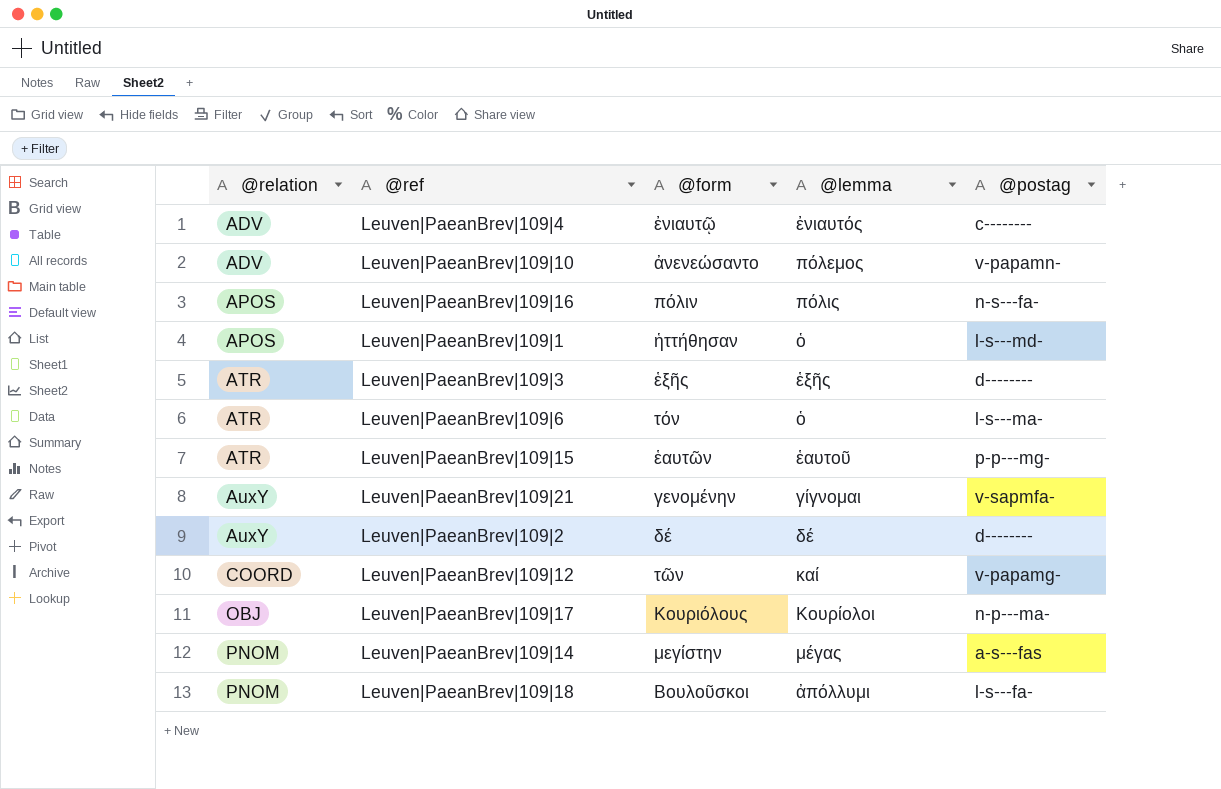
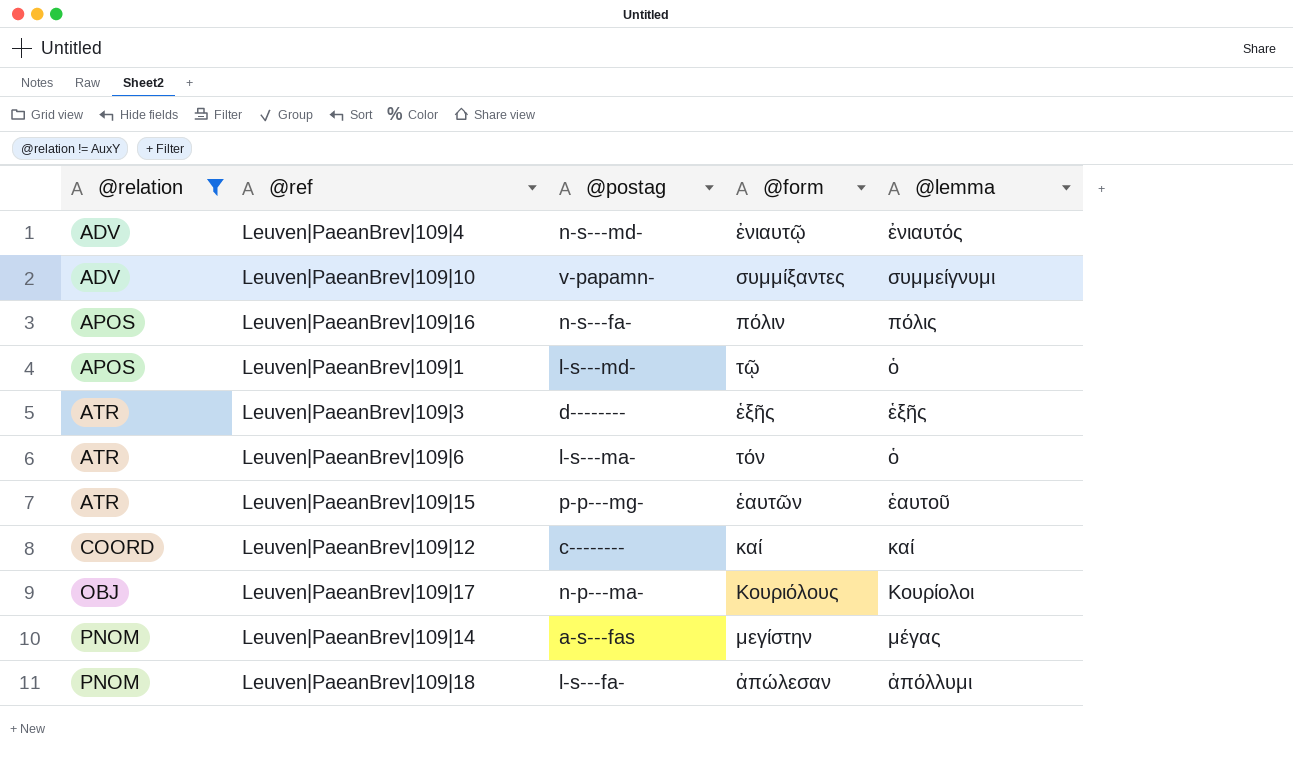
filter: none -> @relation != AuxY
column @postag | position: 5 -> 3
Leuven|PaeanBrev|109|4 | @postag: c-------- -> n-s---md-
Leuven|PaeanBrev|109|10 | @form: ἀνενεώσαντο -> συμμίξαντες
Leuven|PaeanBrev|109|10 | @lemma: πόλεμος -> συμμείγνυμι
Leuven|PaeanBrev|109|1 | @form: ἡττήθησαν -> τῷ
Leuven|PaeanBrev|109|12 | @postag: v-papamg- -> c--------
Leuven|PaeanBrev|109|12 | @form: τῶν -> καί
Leuven|PaeanBrev|109|18 | @form: Βουλοῦσκοι -> ἀπώλεσαν

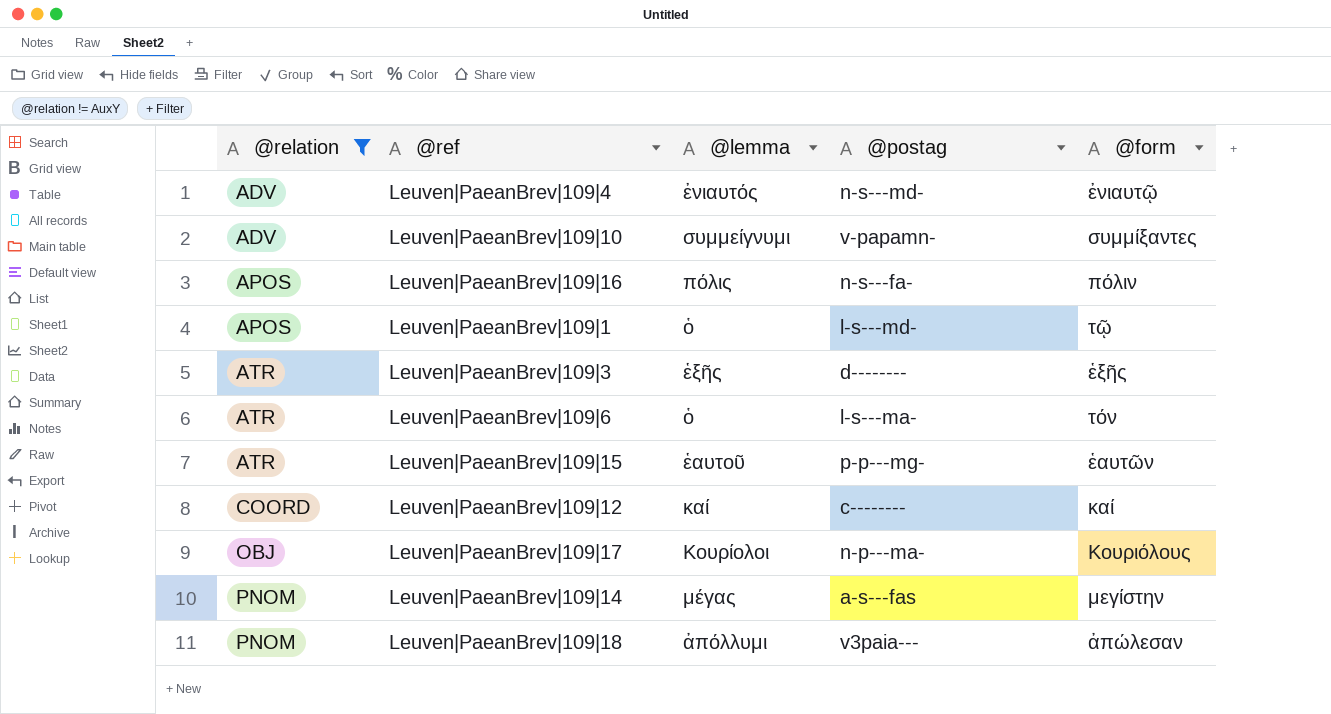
column @lemma | position: 5 -> 3
Leuven|PaeanBrev|109|18 | @postag: l-s---fa- -> v3paia---

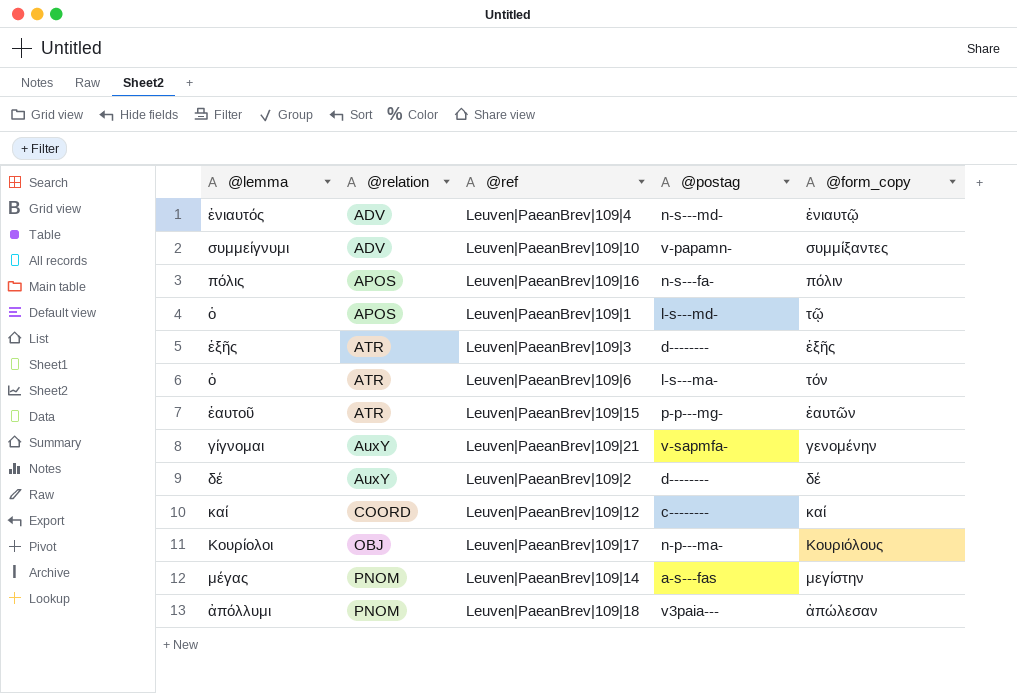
filter: @relation != AuxY -> none
column @lemma | position: 3 -> 1
column name: @form -> @form_copy

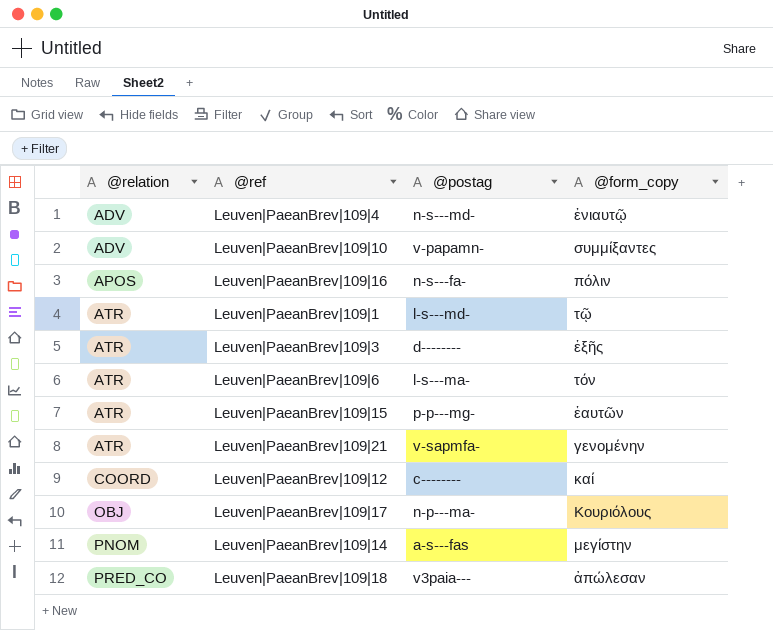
column @lemma | position: 1 -> none
row Leuven|PaeanBrev|109|2: δέ | AuxY | d-------- | δέ -> none
Leuven|PaeanBrev|109|1 | @relation: APOS -> ATR
Leuven|PaeanBrev|109|21 | @relation: AuxY -> ATR
Leuven|PaeanBrev|109|18 | @relation: PNOM -> PRED_CO

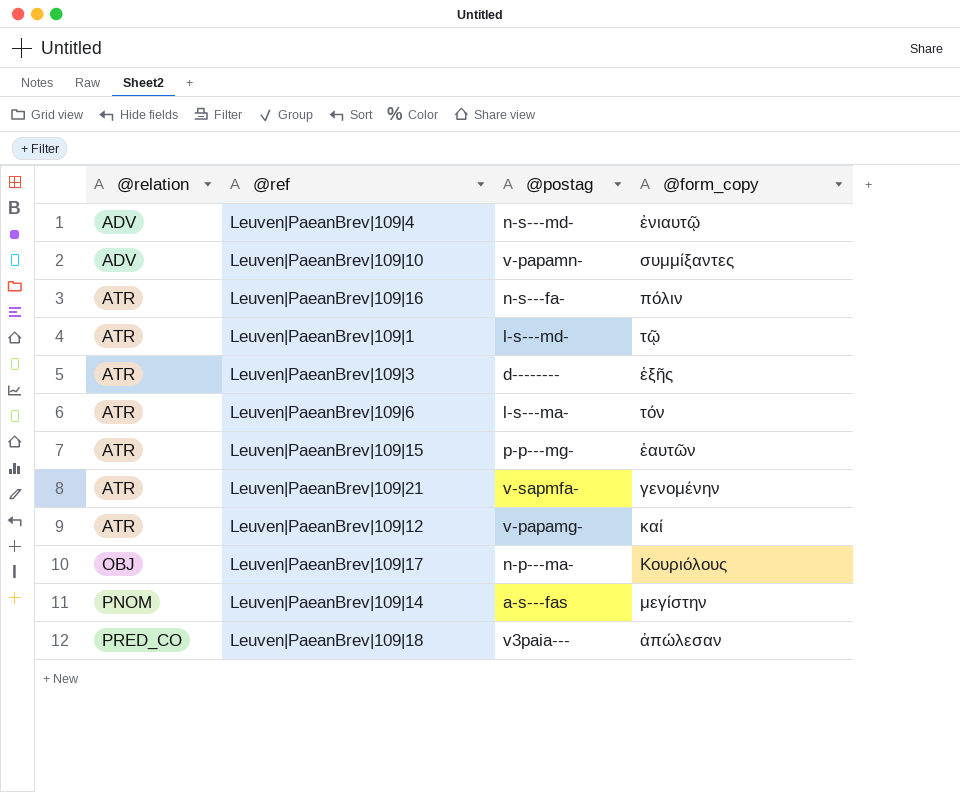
Leuven|PaeanBrev|109|16 | @relation: APOS -> ATR
Leuven|PaeanBrev|109|12 | @relation: COORD -> ATR
Leuven|PaeanBrev|109|12 | @postag: c-------- -> v-papamg-

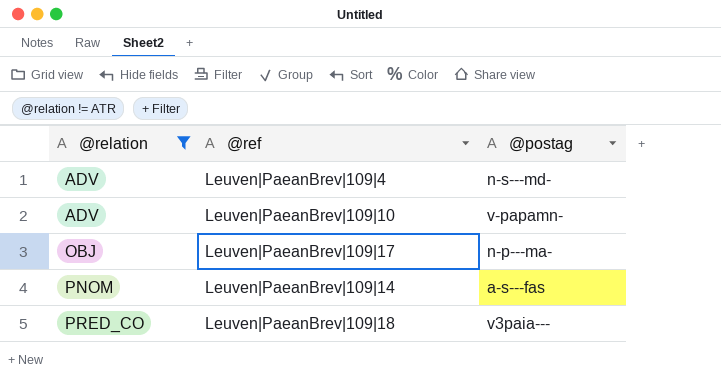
filter: none -> @relation != ATR
column @form_copy | position: 4 -> none

